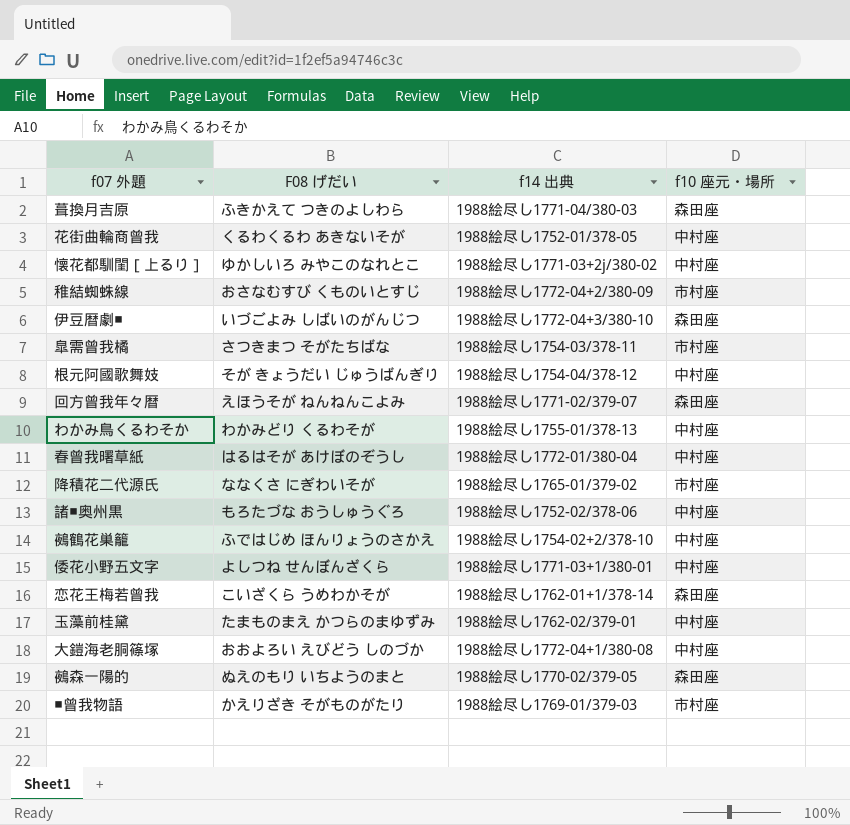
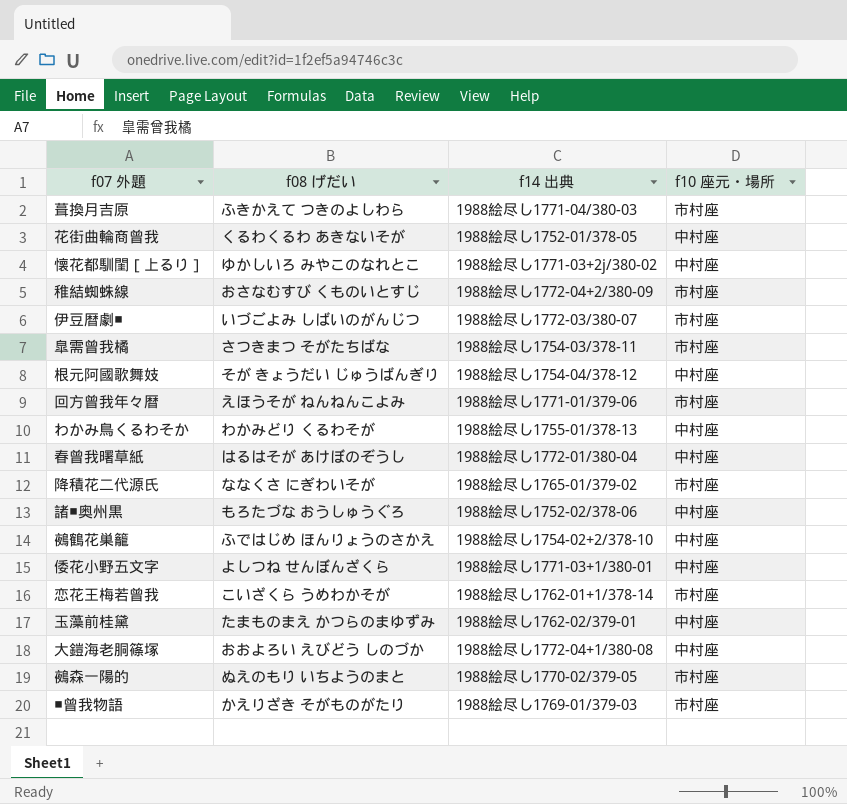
column name: F08 げだい -> f08 げだい
葺換月吉原 | f10 座元・場所: 森田座 -> 市村座
伊豆暦劇■ | f14 出典: 1988絵尽し1772-04+3/380-10 -> 1988絵尽し1772-03/380-07
伊豆暦劇■ | f10 座元・場所: 森田座 -> 市村座
回方曾我年々暦 | f14 出典: 1988絵尽し1771-02/379-07 -> 1988絵尽し1771-01/379-06
回方曾我年々暦 | f10 座元・場所: 森田座 -> 市村座
恋花王梅若曾我 | f10 座元・場所: 森田座 -> 市村座
鵺森一陽的 | f10 座元・場所: 森田座 -> 市村座

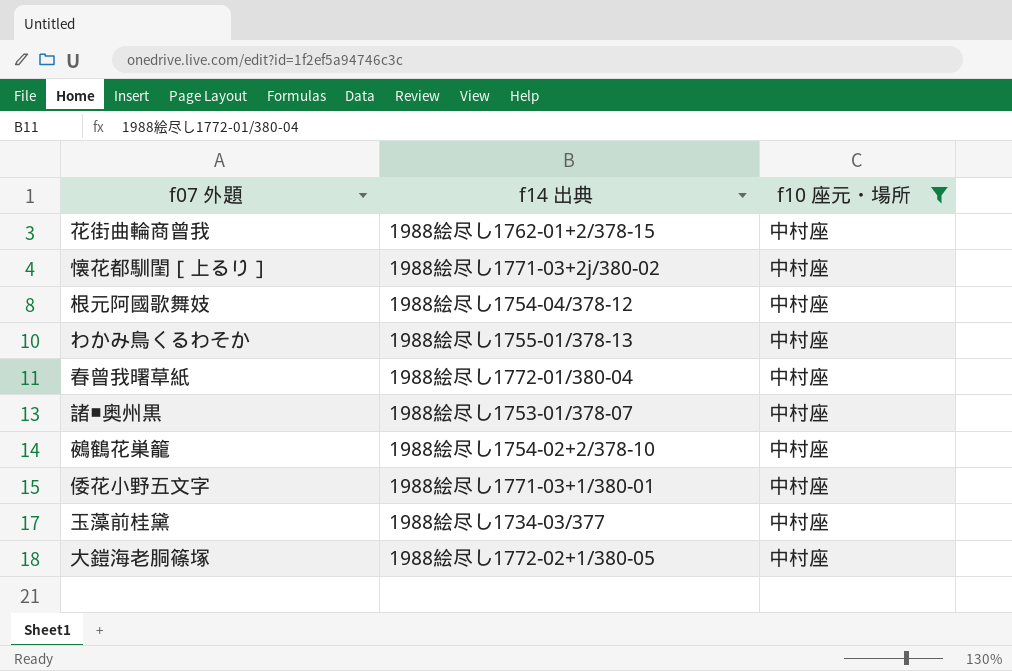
filter: none -> f10 座元・場所 = 中村座
column f08 げだい | position: 2 -> none
花街曲輪商曾我 | f14 出典: 1988絵尽し1752-01/378-05 -> 1988絵尽し1762-01+2/378-15
諸■奥州黒 | f14 出典: 1988絵尽し1752-02/378-06 -> 1988絵尽し1753-01/378-07
玉藻前桂黛 | f14 出典: 1988絵尽し1762-02/379-01 -> 1988絵尽し1734-03/377
大鎧海老胴篠塚 | f14 出典: 1988絵尽し1772-04+1/380-08 -> 1988絵尽し1772-02+1/380-05

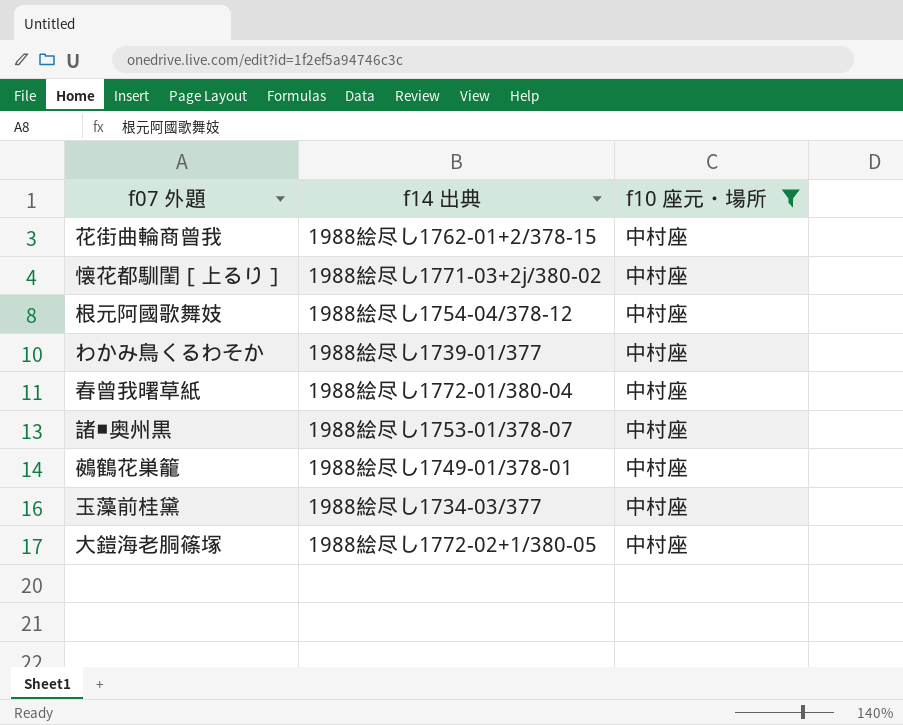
row 倭花小野五文字: 1988絵尽し1771-03+1/380-01 | 中村座 -> none
わかみ鳥くるわそか | f14 出典: 1988絵尽し1755-01/378-13 -> 1988絵尽し1739-01/377
鵺鶴花巣籠 | f14 出典: 1988絵尽し1754-02+2/378-10 -> 1988絵尽し1749-01/378-01

